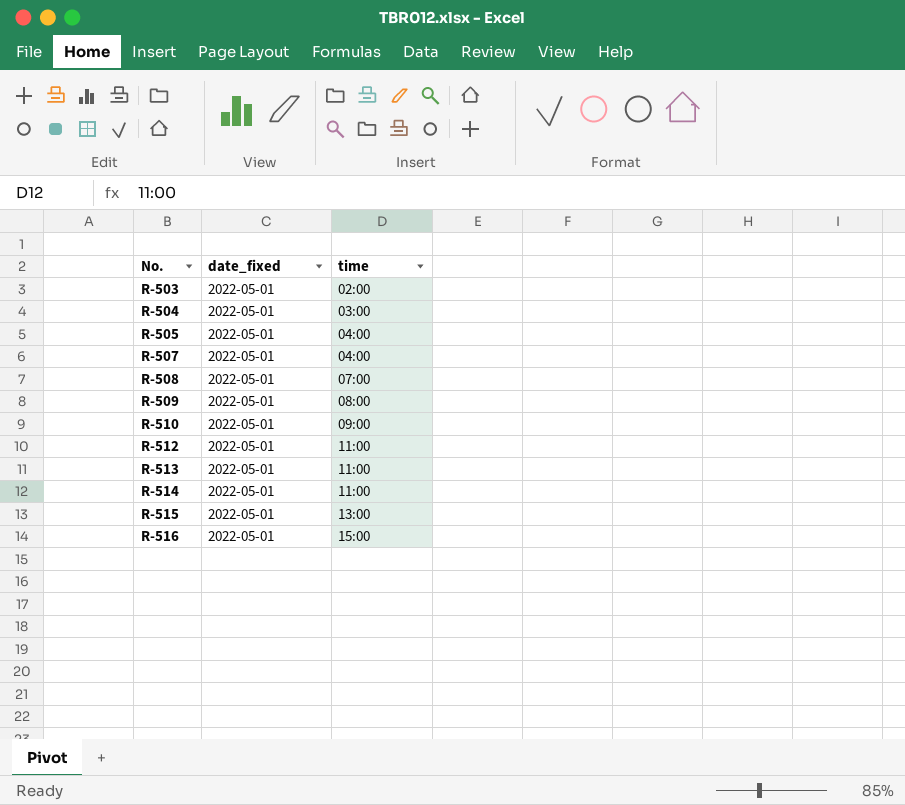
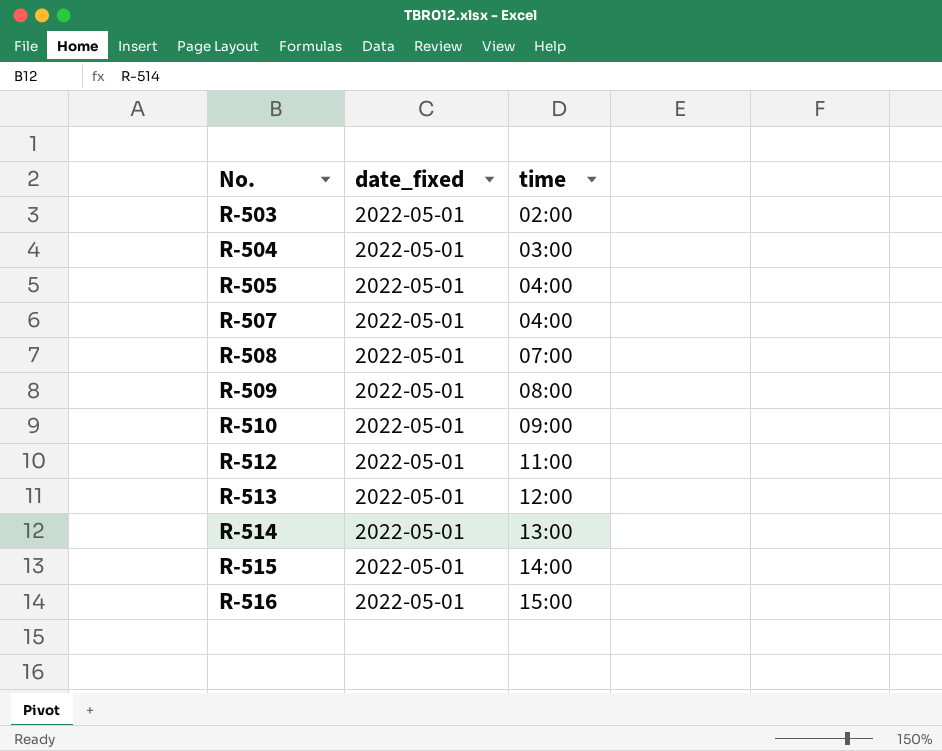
R-513 | time: 11:00 -> 12:00
R-514 | time: 11:00 -> 13:00
R-515 | time: 13:00 -> 14:00

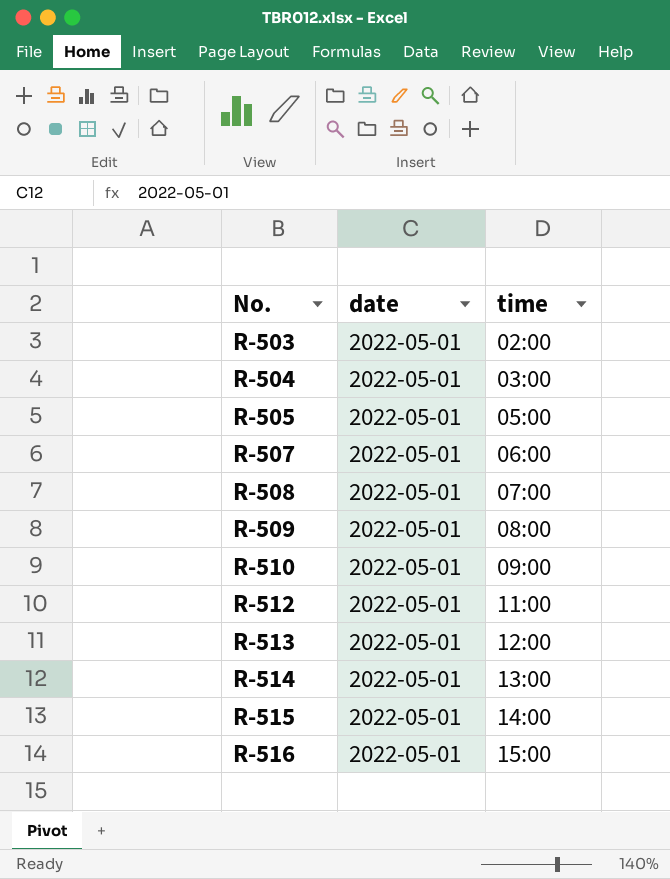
column name: date_fixed -> date
R-505 | time: 04:00 -> 05:00
R-507 | time: 04:00 -> 06:00

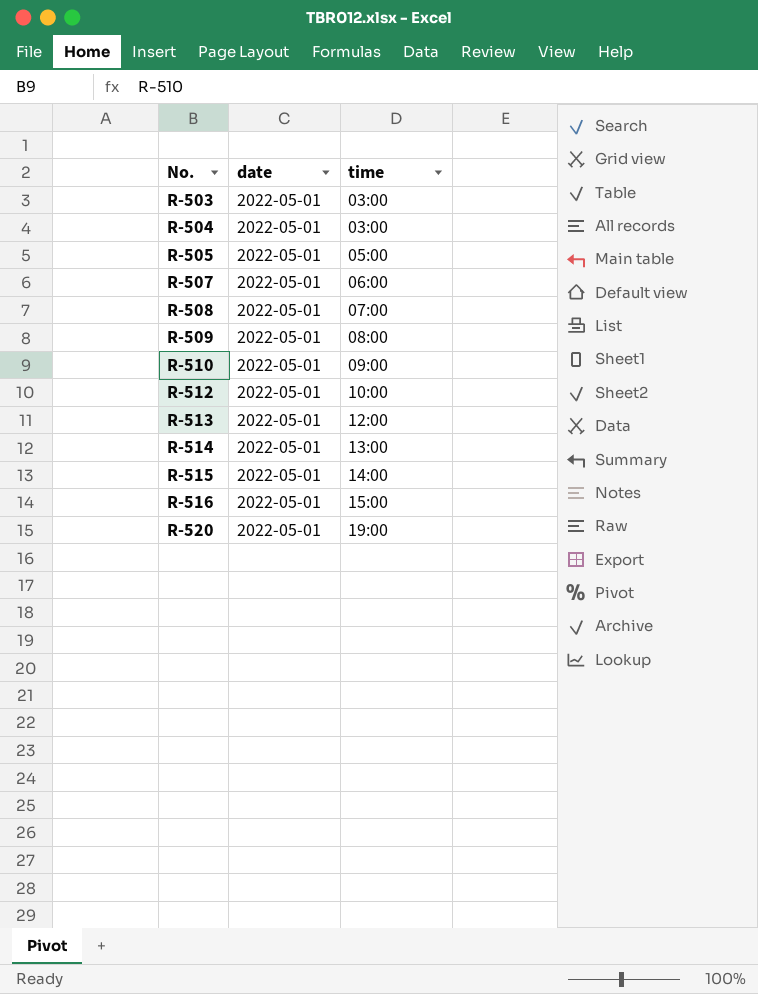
R-503 | time: 02:00 -> 03:00
R-512 | time: 11:00 -> 10:00
row R-520: none -> 2022-05-01 | 19:00

